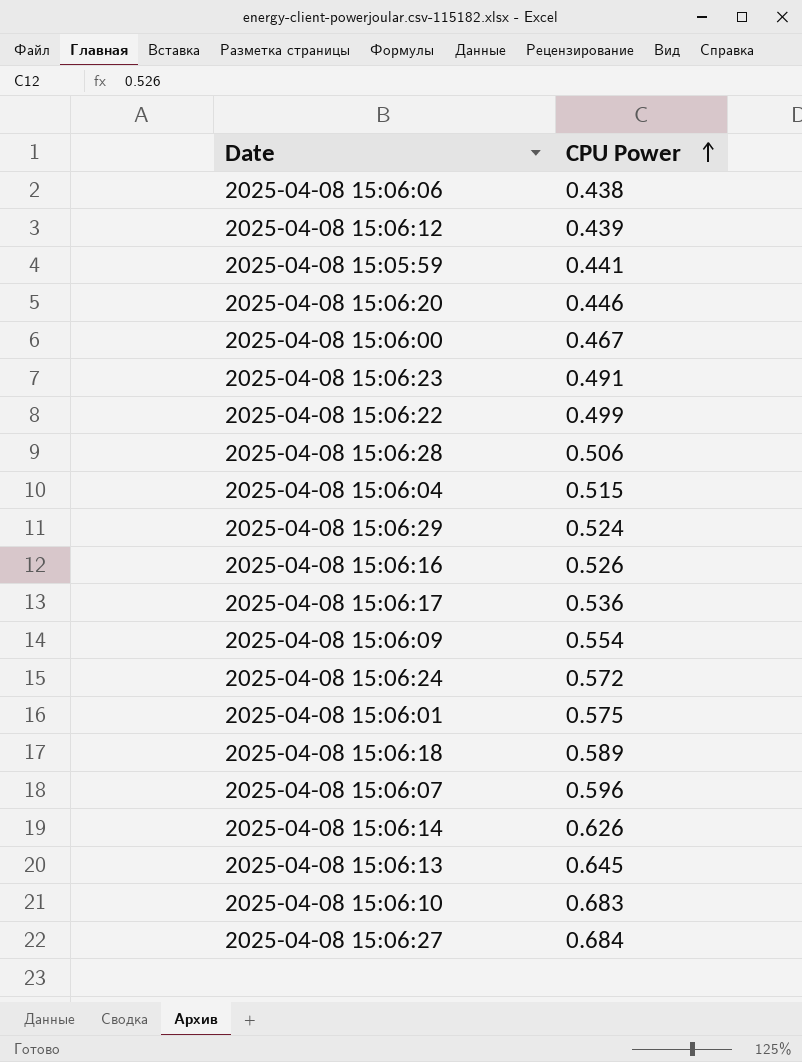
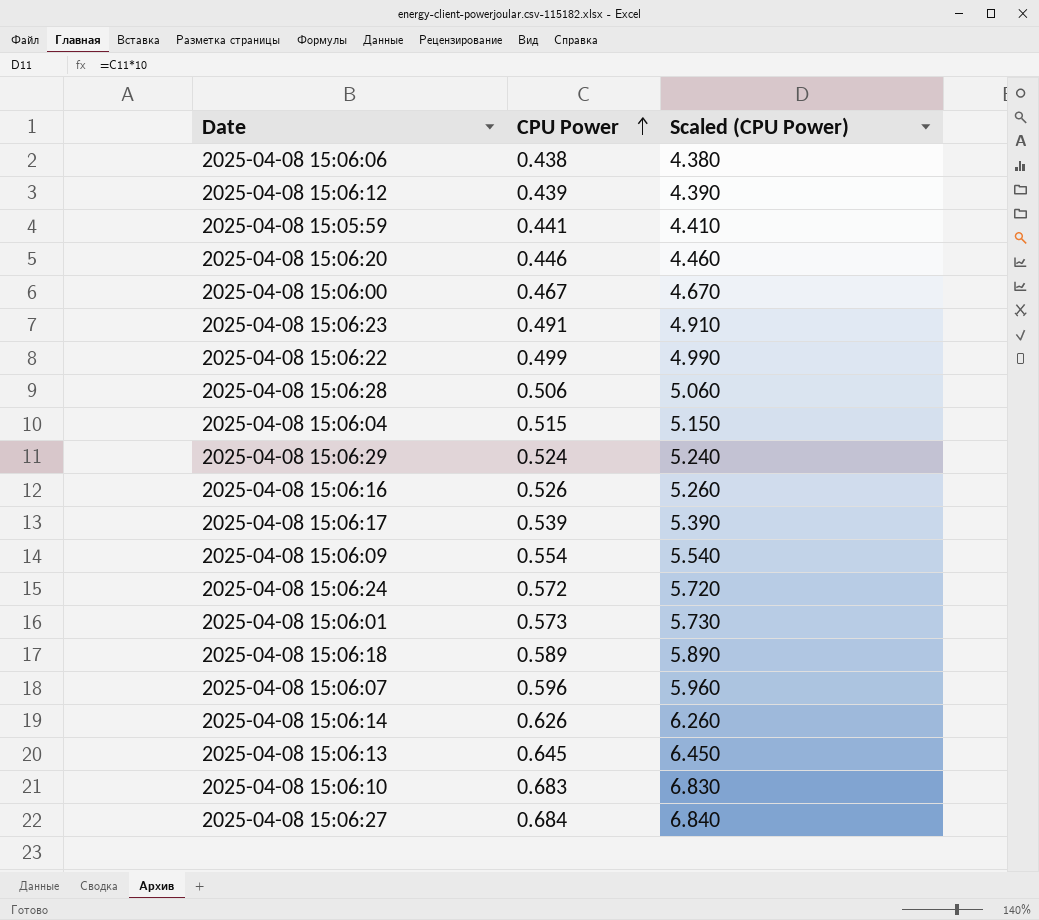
column Scaled (CPU Power) | formula: none -> [CPU Power] * 10
2025-04-08 15:06:17 | CPU Power: 0.536 -> 0.539
2025-04-08 15:06:01 | CPU Power: 0.575 -> 0.573

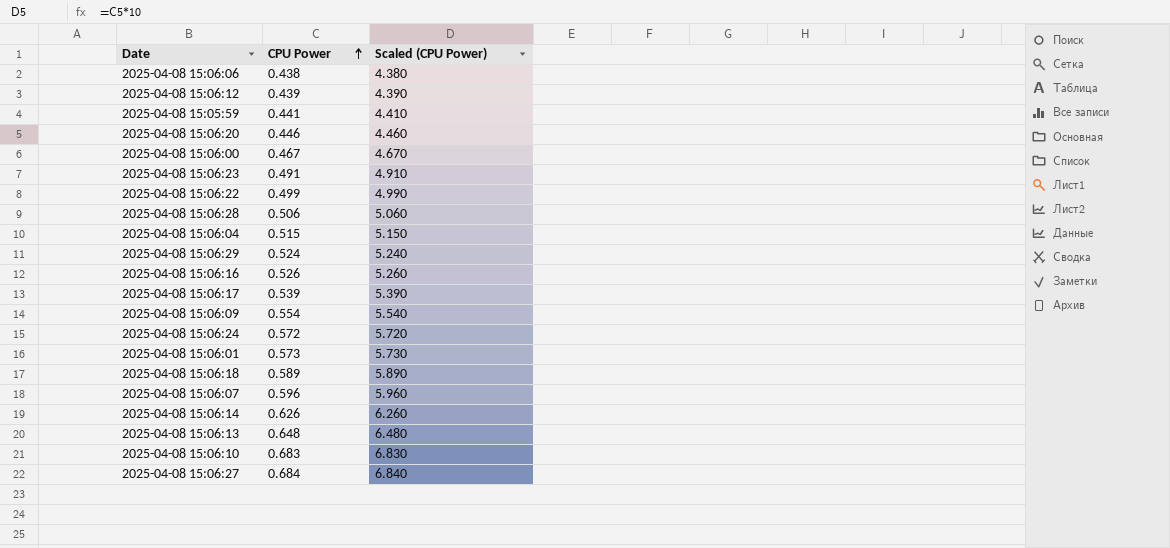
2025-04-08 15:06:13 | CPU Power: 0.645 -> 0.648
2025-04-08 15:06:13 | Scaled (CPU Power): 6.450 -> 6.480

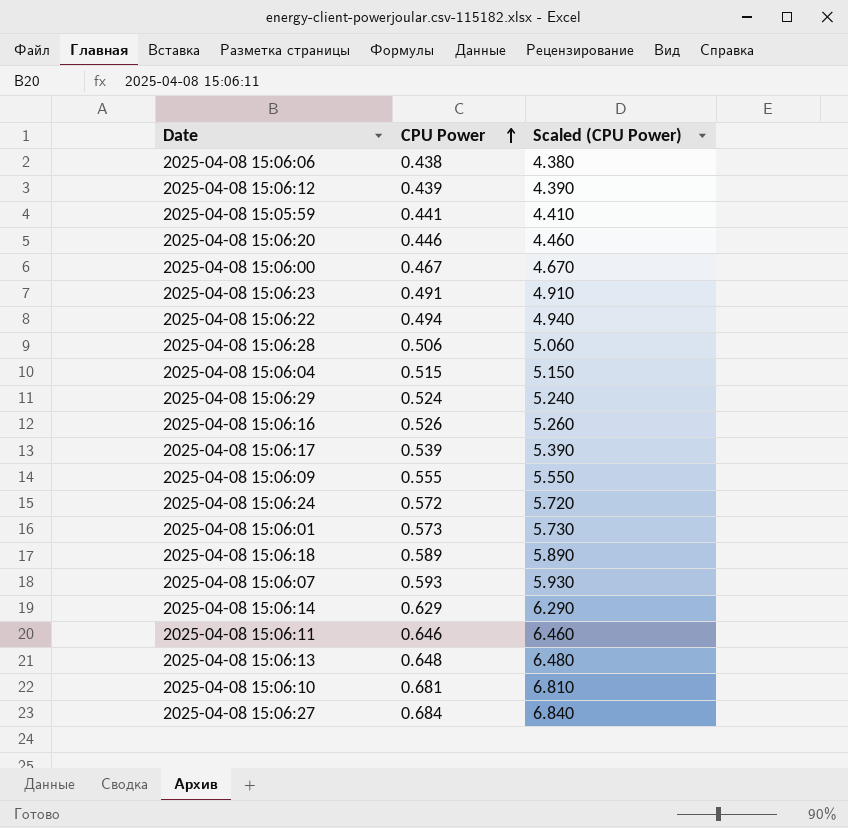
2025-04-08 15:06:22 | CPU Power: 0.499 -> 0.494
2025-04-08 15:06:22 | Scaled (CPU Power): 4.990 -> 4.940
2025-04-08 15:06:09 | CPU Power: 0.554 -> 0.555
2025-04-08 15:06:09 | Scaled (CPU Power): 5.540 -> 5.550
2025-04-08 15:06:07 | CPU Power: 0.596 -> 0.593
2025-04-08 15:06:07 | Scaled (CPU Power): 5.960 -> 5.930
2025-04-08 15:06:14 | CPU Power: 0.626 -> 0.629
2025-04-08 15:06:14 | Scaled (CPU Power): 6.260 -> 6.290
row 2025-04-08 15:06:11: none -> 0.646 | 6.460
2025-04-08 15:06:10 | CPU Power: 0.683 -> 0.681
2025-04-08 15:06:10 | Scaled (CPU Power): 6.830 -> 6.810

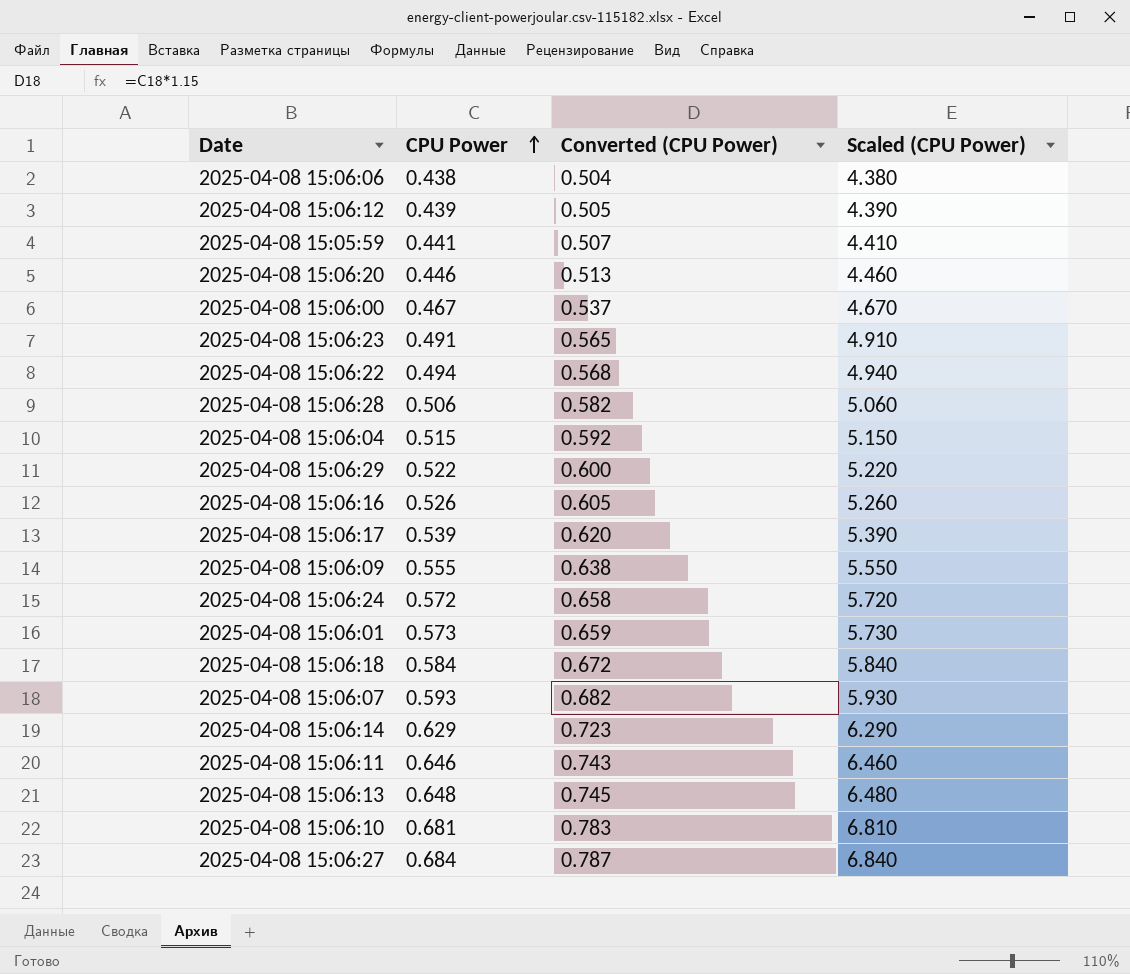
column Converted (CPU Power) | formula: none -> [CPU Power] * 1.15
2025-04-08 15:06:29 | CPU Power: 0.524 -> 0.522
2025-04-08 15:06:29 | Scaled (CPU Power): 5.240 -> 5.220
2025-04-08 15:06:18 | CPU Power: 0.589 -> 0.584
2025-04-08 15:06:18 | Scaled (CPU Power): 5.890 -> 5.840

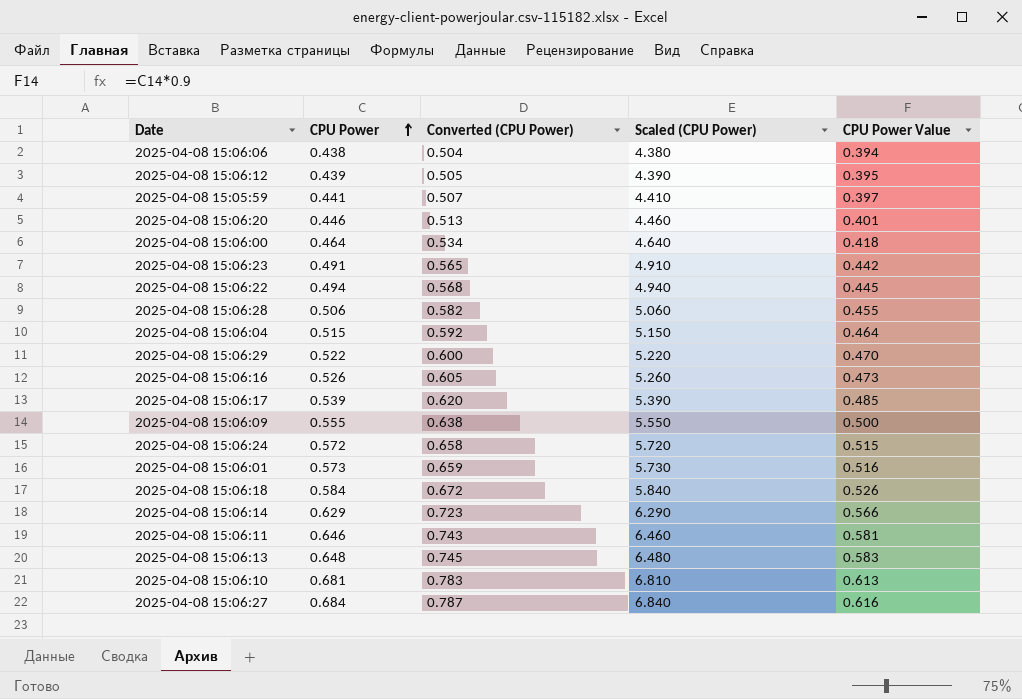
column CPU Power Value | formula: none -> [CPU Power] * 0.9
row 2025-04-08 15:06:07: 0.593 | 0.682 | 5.930 -> none
2025-04-08 15:06:00 | CPU Power: 0.467 -> 0.464
2025-04-08 15:06:00 | Converted (CPU Power): 0.537 -> 0.534
2025-04-08 15:06:00 | Scaled (CPU Power): 4.670 -> 4.640

